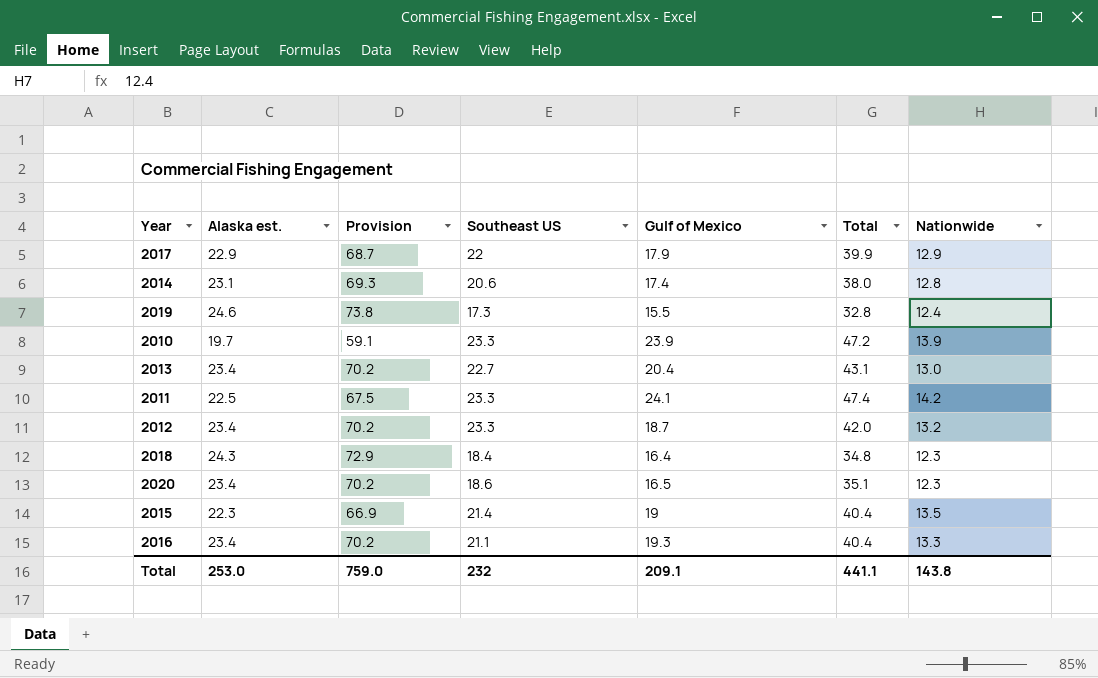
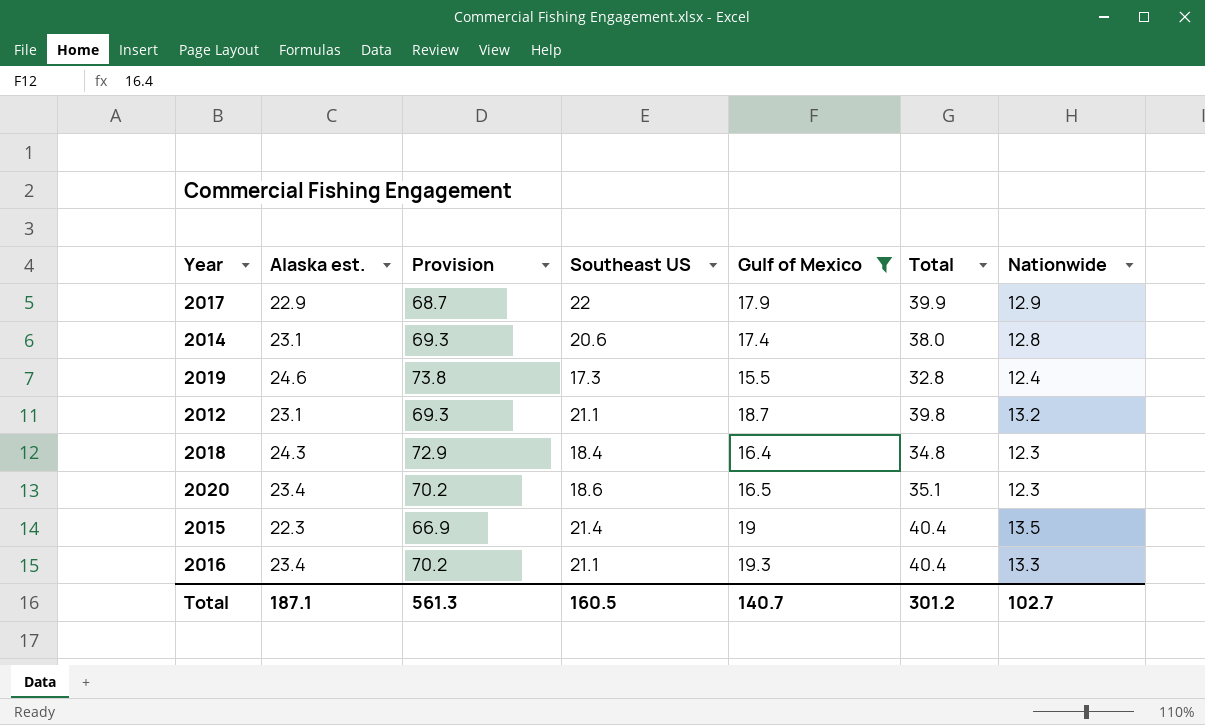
filter: none -> Gulf of Mexico <= 19.3
2012 | Alaska est.: 23.4 -> 23.1
2012 | Provision: 70.2 -> 69.3
2012 | Southeast US: 23.3 -> 21.1
2012 | Total: 42.0 -> 39.8
Total | Alaska est.: 253.0 -> 187.1
Total | Provision: 759.0 -> 561.3
Total | Southeast US: 232 -> 160.5
Total | Gulf of Mexico: 209.1 -> 140.7
Total | Total: 441.1 -> 301.2
Total | Nationwide: 143.8 -> 102.7

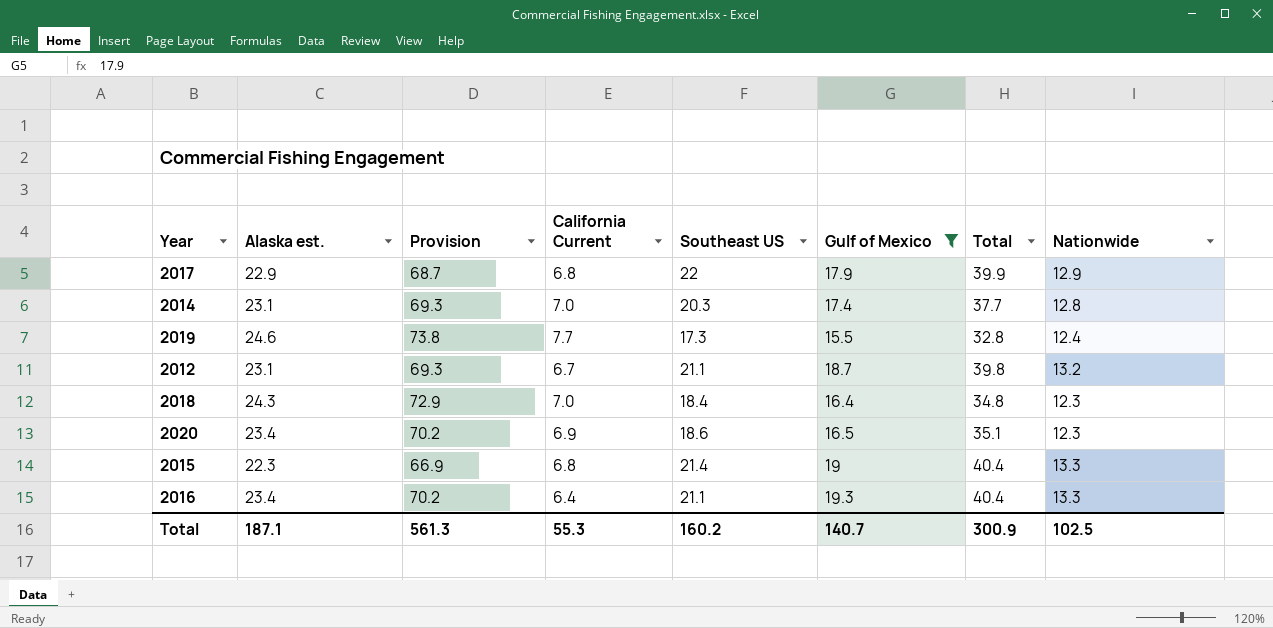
column California Current | position: none -> 4
2014 | Southeast US: 20.6 -> 20.3
2014 | Total: 38.0 -> 37.7
2015 | Nationwide: 13.5 -> 13.3
Total | Southeast US: 160.5 -> 160.2
Total | Total: 301.2 -> 300.9
Total | Nationwide: 102.7 -> 102.5

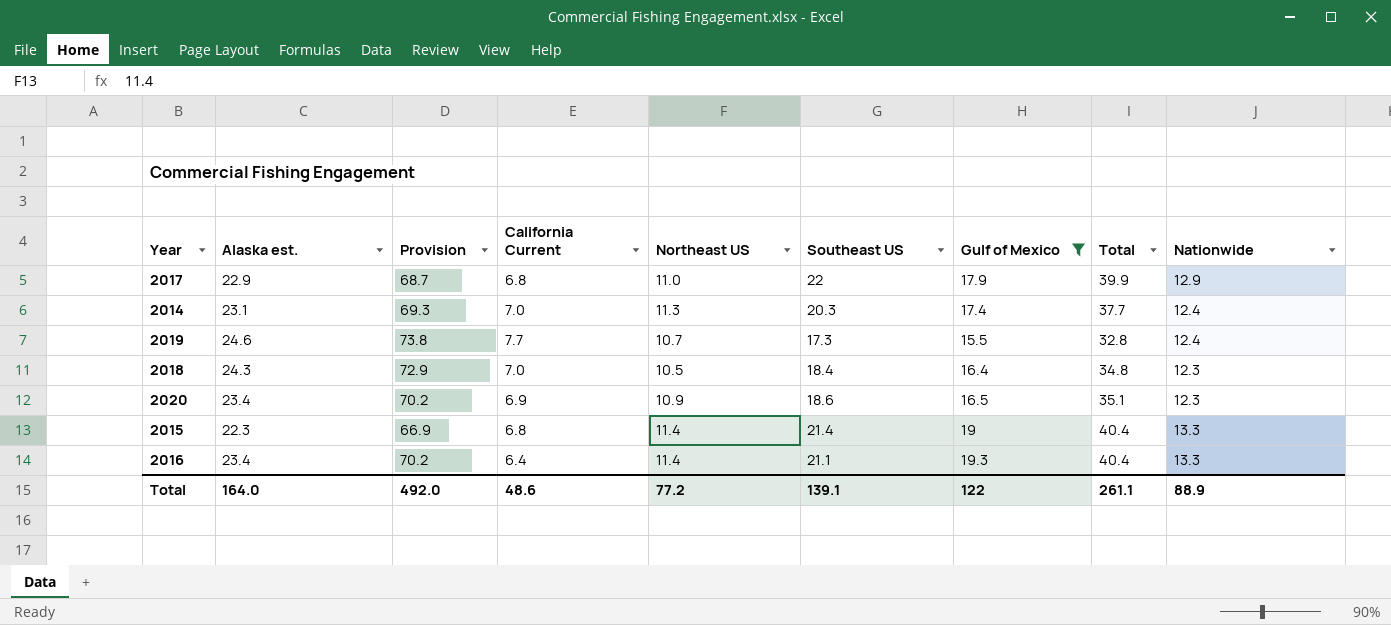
column Northeast US | position: none -> 5
row 2012: 23.1 | 69.3 | 6.7 | 21.1 | 18.7 | 39.8 | 13.2 -> none
2014 | Nationwide: 12.8 -> 12.4
Total | Alaska est.: 187.1 -> 164.0
Total | Provision: 561.3 -> 492.0
Total | California Current: 55.3 -> 48.6
Total | Southeast US: 160.2 -> 139.1
Total | Gulf of Mexico: 140.7 -> 122
Total | Total: 300.9 -> 261.1
Total | Nationwide: 102.5 -> 88.9

